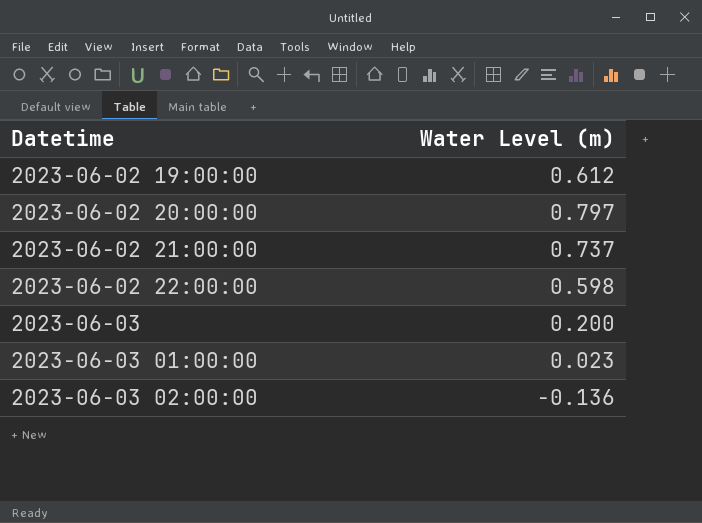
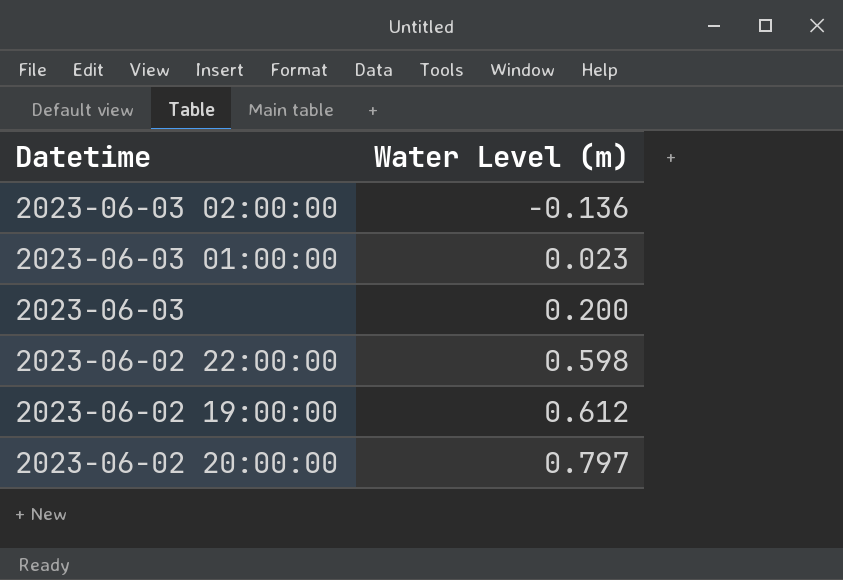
row order: Datetime ascending -> Water Level (m) ascending
row 2023-06-02 21:00:00: 0.737 -> none

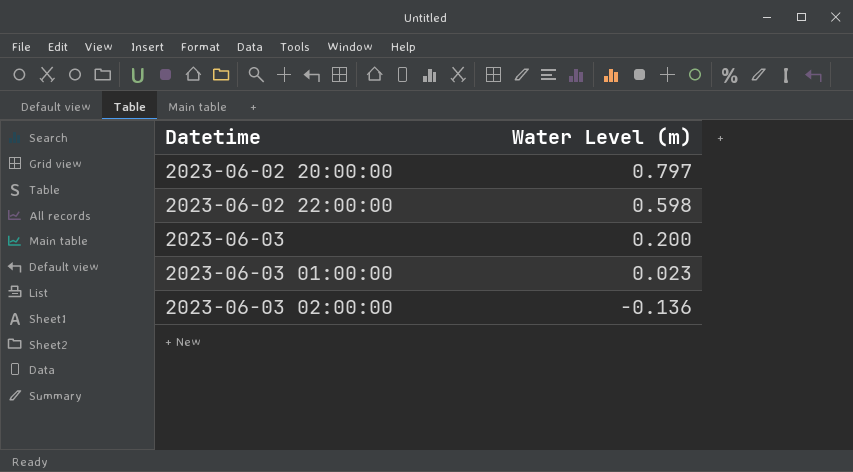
row order: Water Level (m) ascending -> Datetime ascending
row 2023-06-02 19:00:00: 0.612 -> none

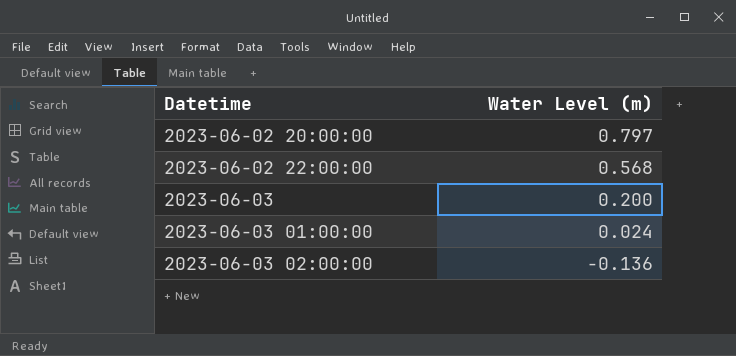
2023-06-02 22:00:00 | Water Level (m): 0.598 -> 0.568
2023-06-03 01:00:00 | Water Level (m): 0.023 -> 0.024

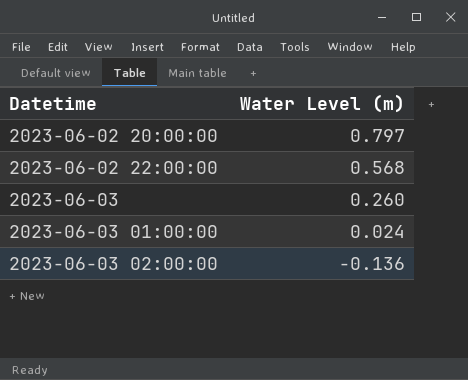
2023-06-03 | Water Level (m): 0.200 -> 0.260

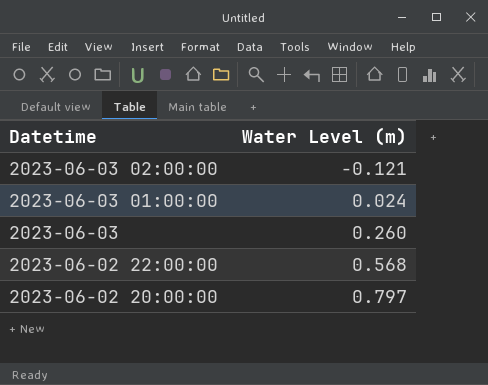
row order: Datetime ascending -> Datetime descending
2023-06-03 02:00:00 | Water Level (m): -0.136 -> -0.121

